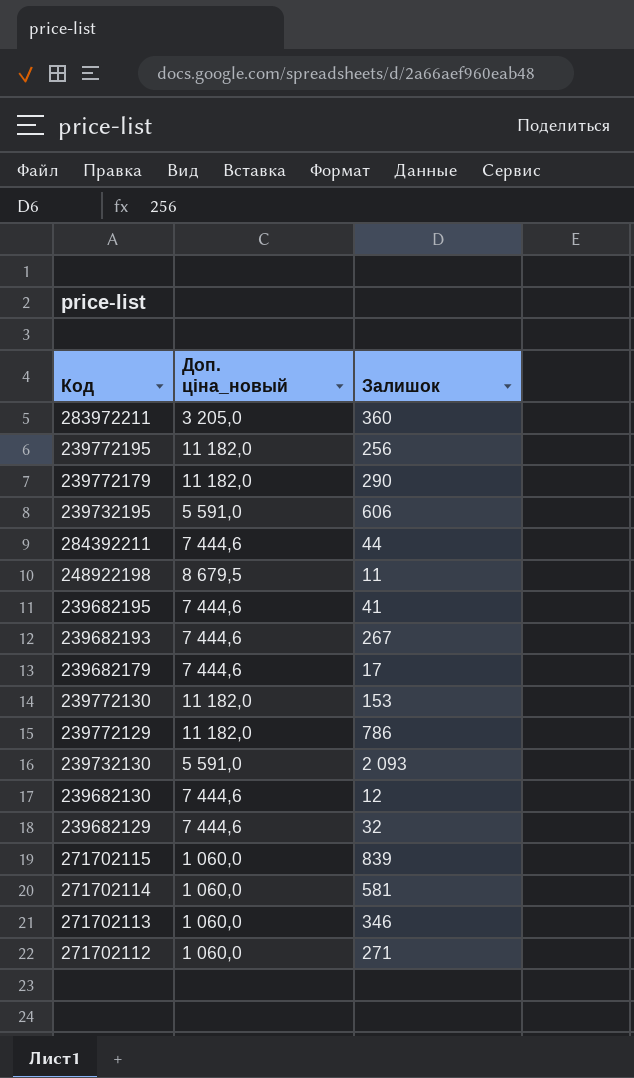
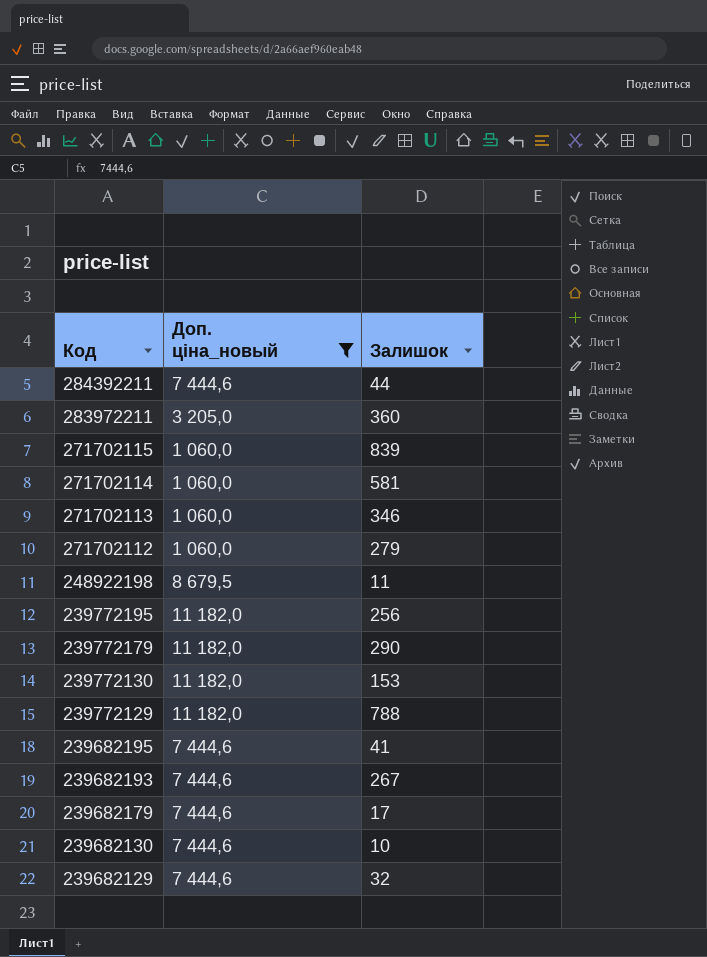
filter: none -> Доп. ціна_новый != 5 591,0
row order: none -> Код descending
271702112 | Залишок: 271 -> 279
239772129 | Залишок: 786 -> 788
239682130 | Залишок: 12 -> 10

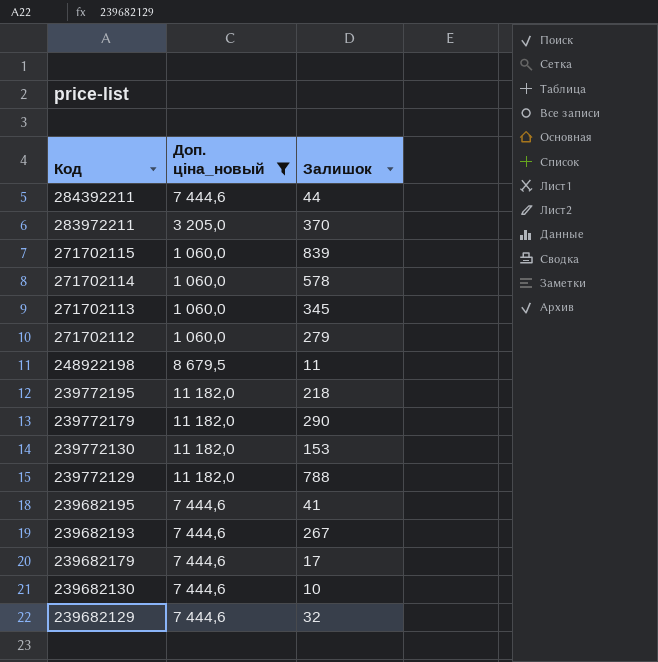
283972211 | Залишок: 360 -> 370
271702114 | Залишок: 581 -> 578
271702113 | Залишок: 346 -> 345
239772195 | Залишок: 256 -> 218

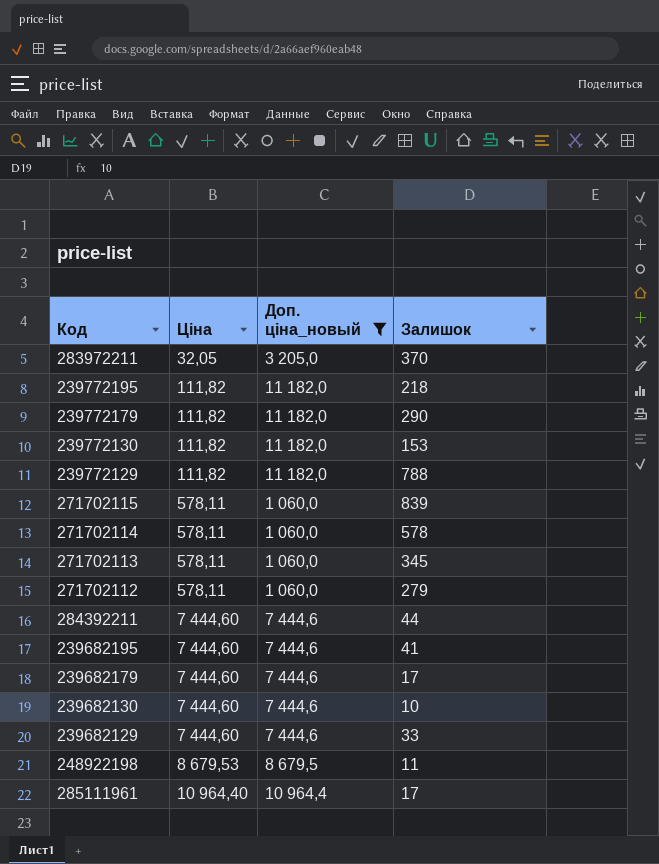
row order: Код descending -> Ціна ascending
column Ціна | position: none -> 2
row 239682193: 7 444,6 | 267 -> none
239682129 | Залишок: 32 -> 33
row 285111961: none -> 10 964,40 | 10 964,4 | 17

